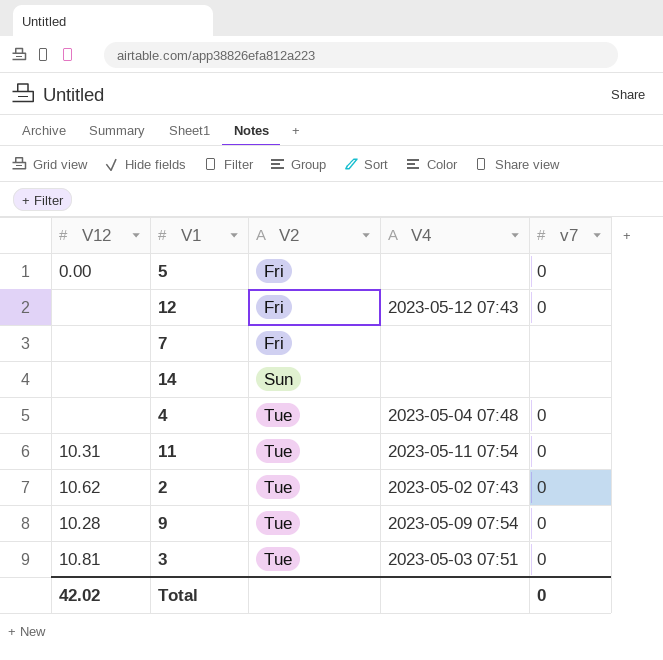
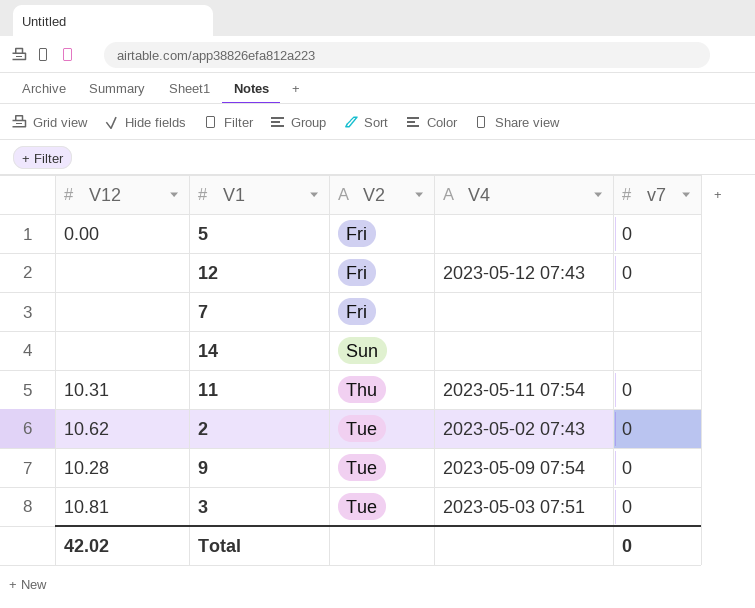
row 4: none | Tue | 2023-05-04 07:48 | 0 -> none
11 | V2: Tue -> Thu

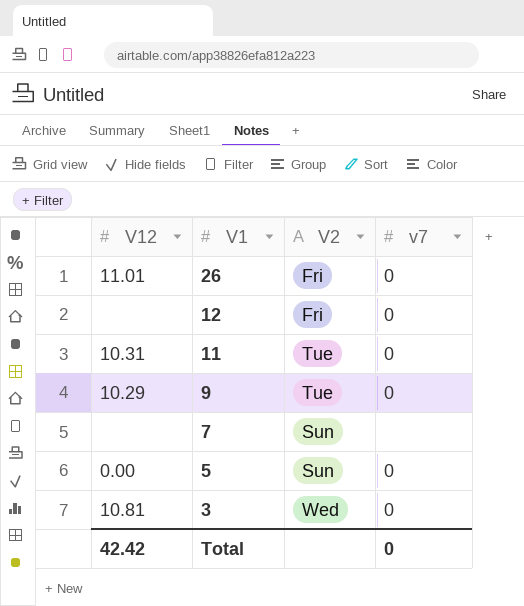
row order: V2 ascending -> V1 descending
column V4 | position: 4 -> none
row 14: none | Sun | none | none -> none
row 2: 10.62 | Tue | 2023-05-02 07:43 | 0 -> none
row 26: none -> 11.01 | Fri | 0
11 | V2: Thu -> Tue
9 | V12: 10.28 -> 10.29
7 | V2: Fri -> Sun
5 | V2: Fri -> Sun
3 | V2: Tue -> Wed
Total | V12: 42.02 -> 42.42

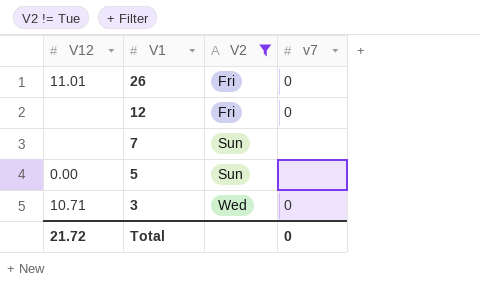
filter: none -> V2 != Tue
5 | v7: 0 -> none
3 | V12: 10.81 -> 10.71
Total | V12: 42.42 -> 21.72

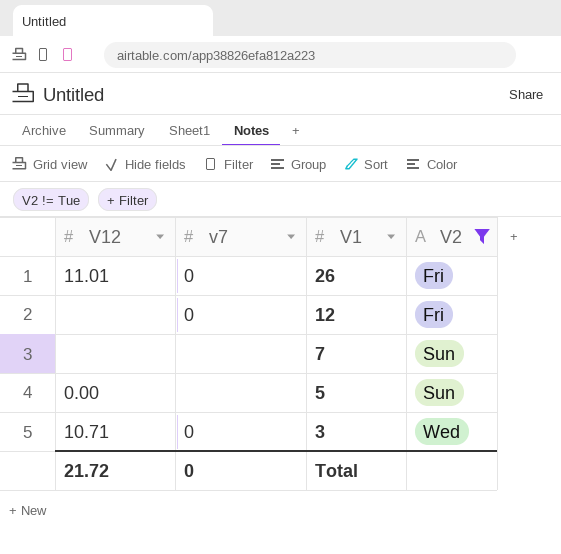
column v7 | position: 4 -> 2

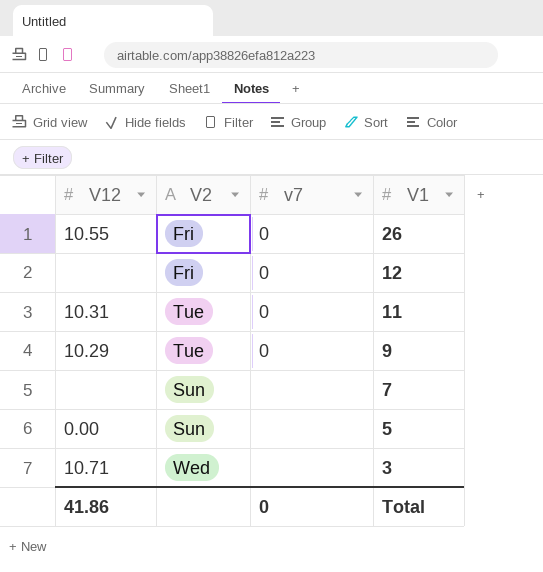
filter: V2 != Tue -> none
column V2 | position: 4 -> 2
26 | V12: 11.01 -> 10.55
3 | v7: 0 -> none
Total | V12: 21.72 -> 41.86

